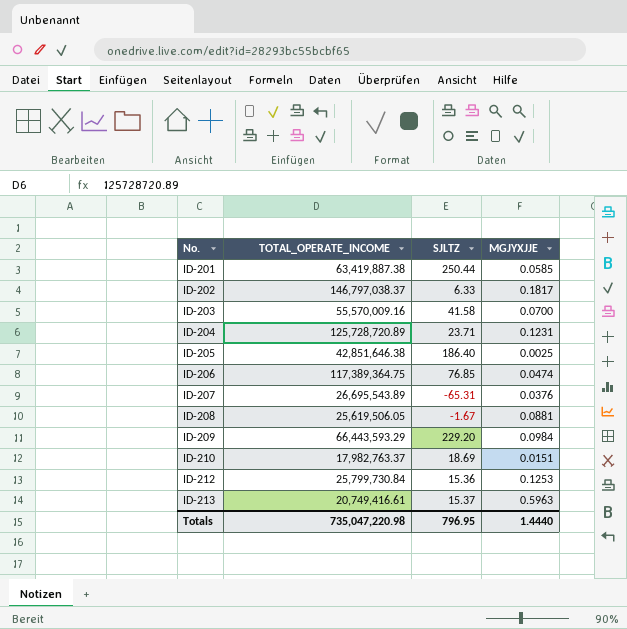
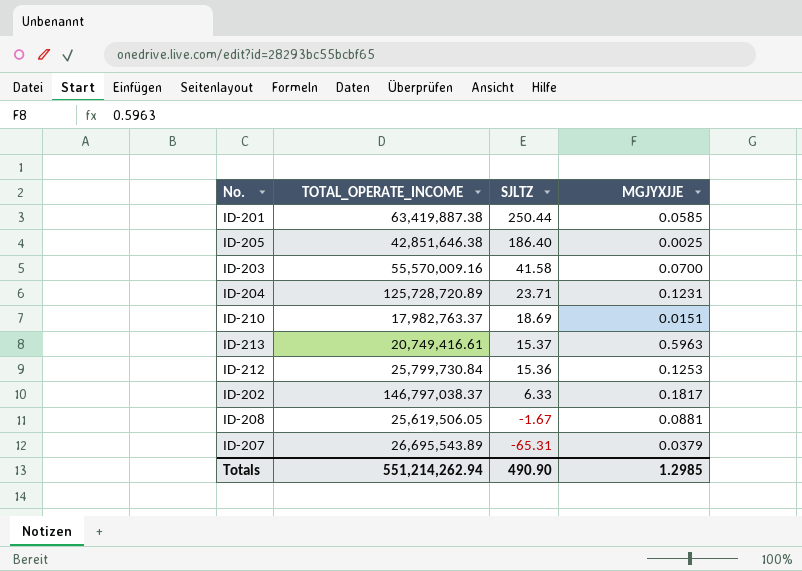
row order: No. ascending -> SJLTZ descending
row ID-206: 117,389,364.75 | 76.85 | 0.0474 -> none
row ID-209: 66,443,593.29 | 229.20 | 0.0984 -> none
ID-207 | MGJYXJJE: 0.0376 -> 0.0379
Totals | TOTAL_OPERATE_INCOME: 735,047,220.98 -> 551,214,262.94
Totals | SJLTZ: 796.95 -> 490.90
Totals | MGJYXJJE: 1.4440 -> 1.2985

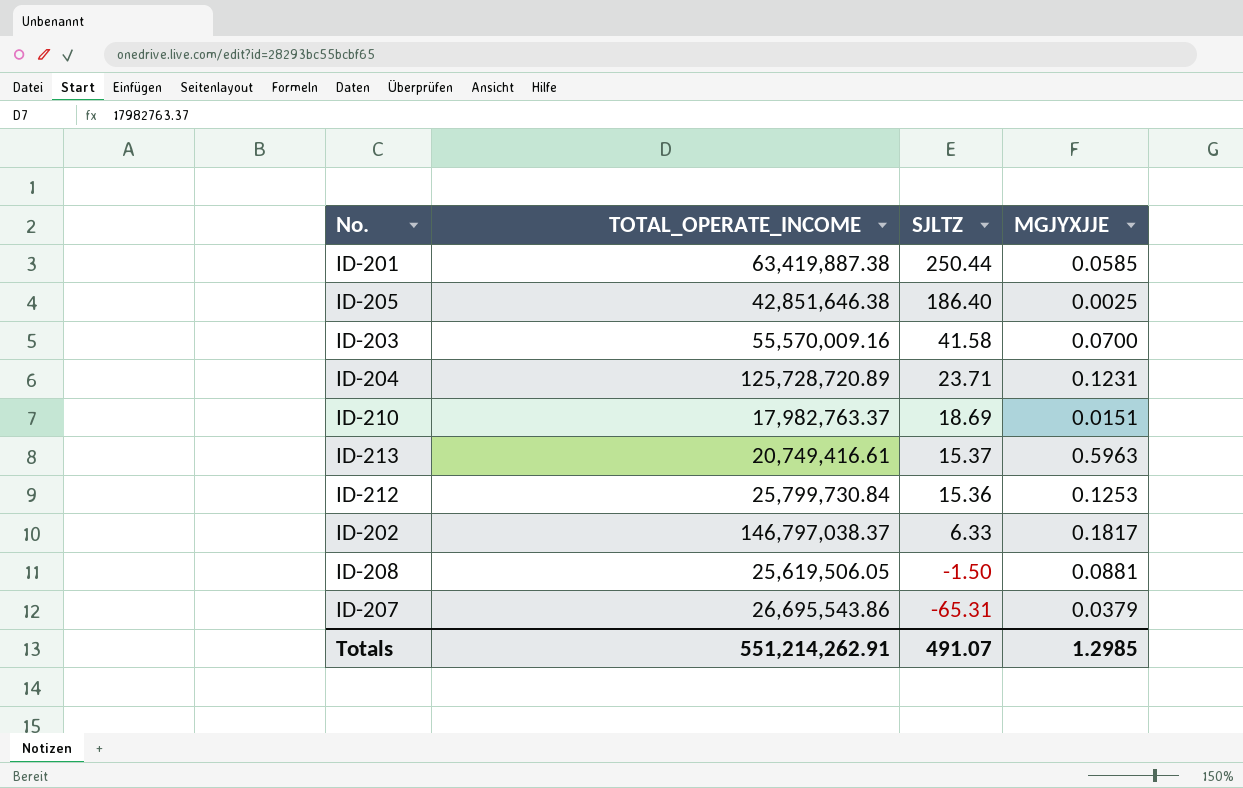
ID-208 | SJLTZ: -1.67 -> -1.50
ID-207 | TOTAL_OPERATE_INCOME: 26,695,543.89 -> 26,695,543.86
Totals | TOTAL_OPERATE_INCOME: 551,214,262.94 -> 551,214,262.91
Totals | SJLTZ: 490.90 -> 491.07

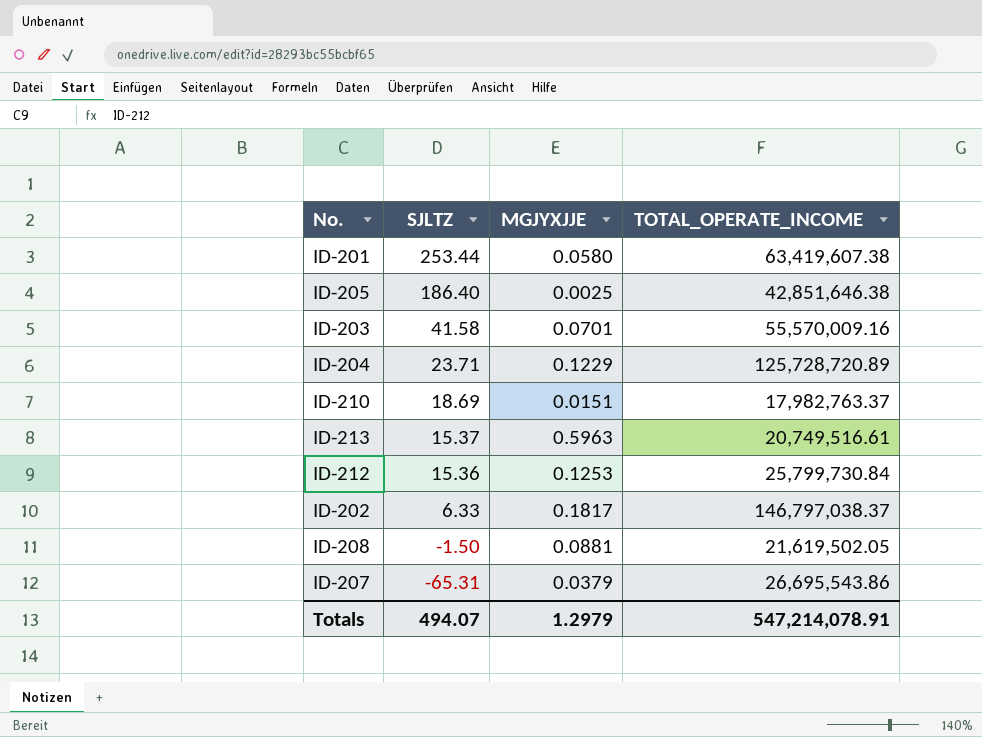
column TOTAL_OPERATE_INCOME | position: 2 -> 4
ID-201 | SJLTZ: 250.44 -> 253.44
ID-201 | MGJYXJJE: 0.0585 -> 0.0580
ID-201 | TOTAL_OPERATE_INCOME: 63,419,887.38 -> 63,419,607.38
ID-203 | MGJYXJJE: 0.0700 -> 0.0701
ID-204 | MGJYXJJE: 0.1231 -> 0.1229
ID-213 | TOTAL_OPERATE_INCOME: 20,749,416.61 -> 20,749,516.61
ID-208 | TOTAL_OPERATE_INCOME: 25,619,506.05 -> 21,619,502.05
Totals | SJLTZ: 491.07 -> 494.07
Totals | MGJYXJJE: 1.2985 -> 1.2979
Totals | TOTAL_OPERATE_INCOME: 551,214,262.91 -> 547,214,078.91

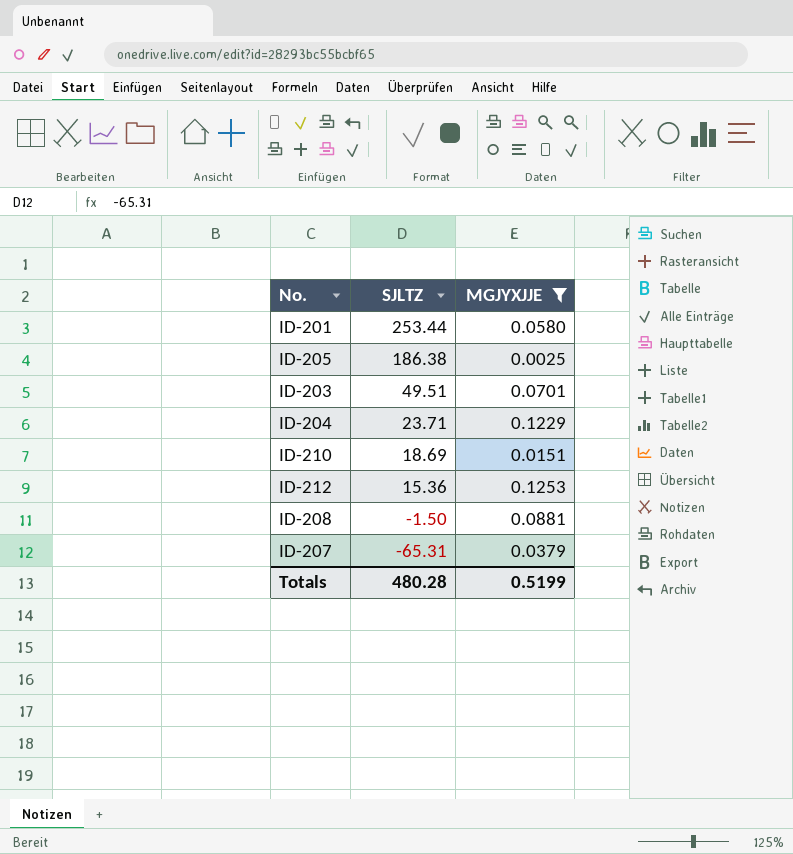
filter: none -> MGJYXJJE <= 0.1253
column TOTAL_OPERATE_INCOME | position: 4 -> none
ID-205 | SJLTZ: 186.40 -> 186.38
ID-203 | SJLTZ: 41.58 -> 49.51
Totals | SJLTZ: 494.07 -> 480.28
Totals | MGJYXJJE: 1.2979 -> 0.5199

